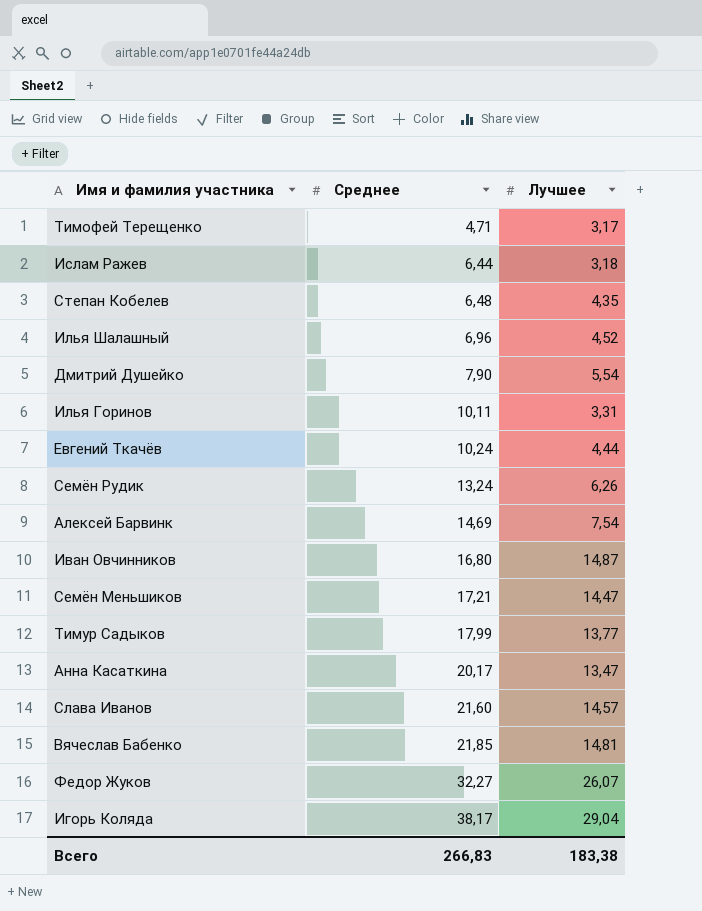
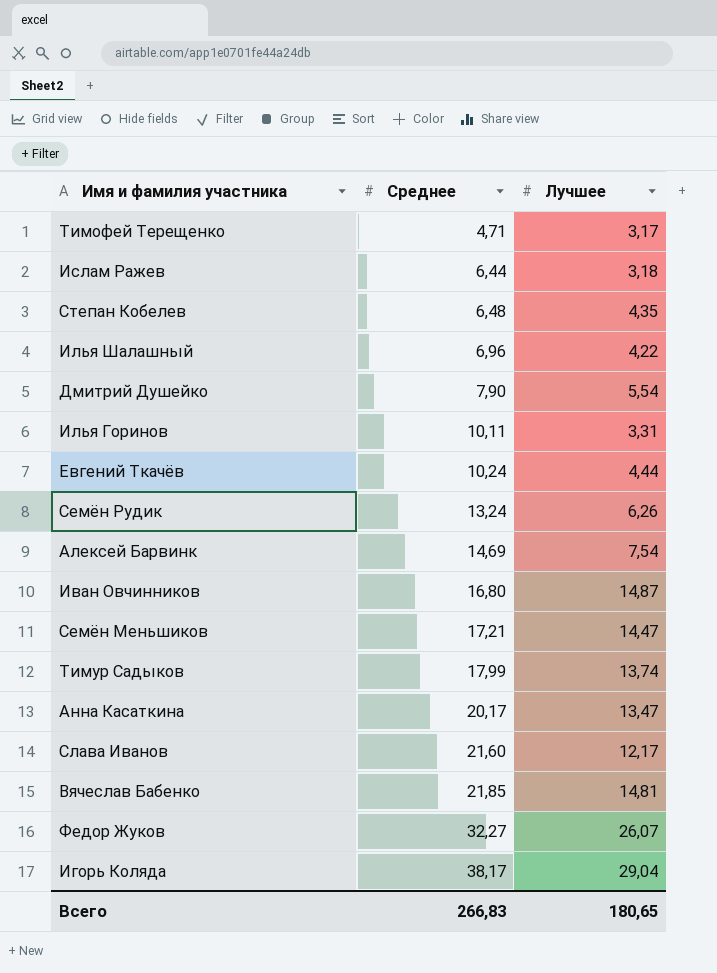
Илья Шалашный | Лучшее: 4,52 -> 4,22
Тимур Садыков | Лучшее: 13,77 -> 13,74
Слава Иванов | Лучшее: 14,57 -> 12,17
Всего | Лучшее: 183,38 -> 180,65

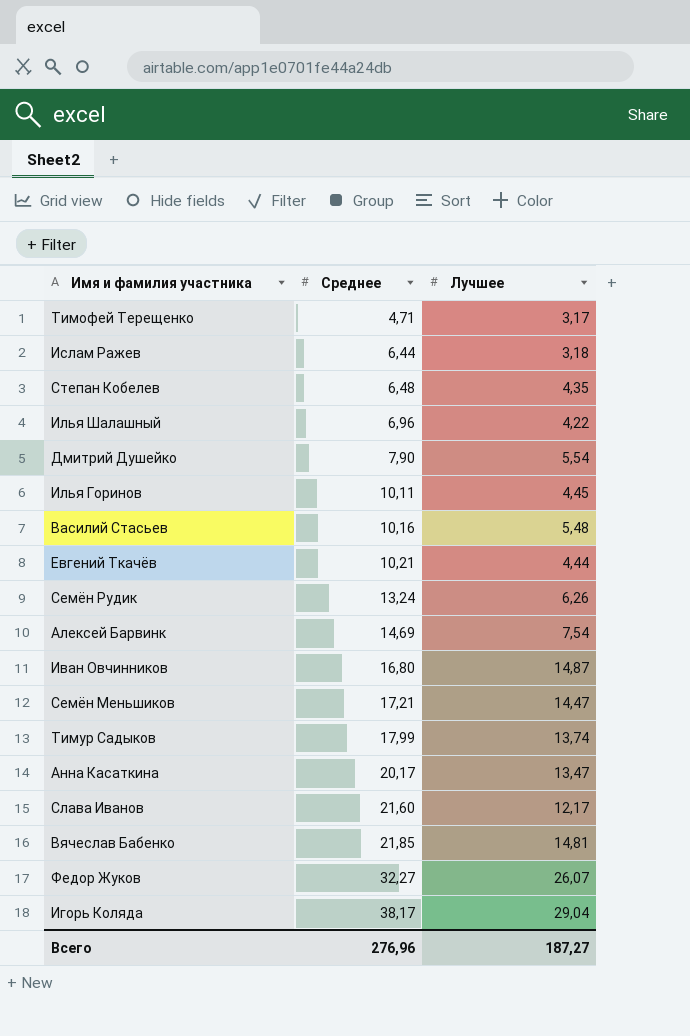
Илья Горинов | Лучшее: 3,31 -> 4,45
row Василий Стасьев: none -> 10,16 | 5,48
Евгений Ткачёв | Среднее: 10,24 -> 10,21
Всего | Среднее: 266,83 -> 276,96
Всего | Лучшее: 180,65 -> 187,27

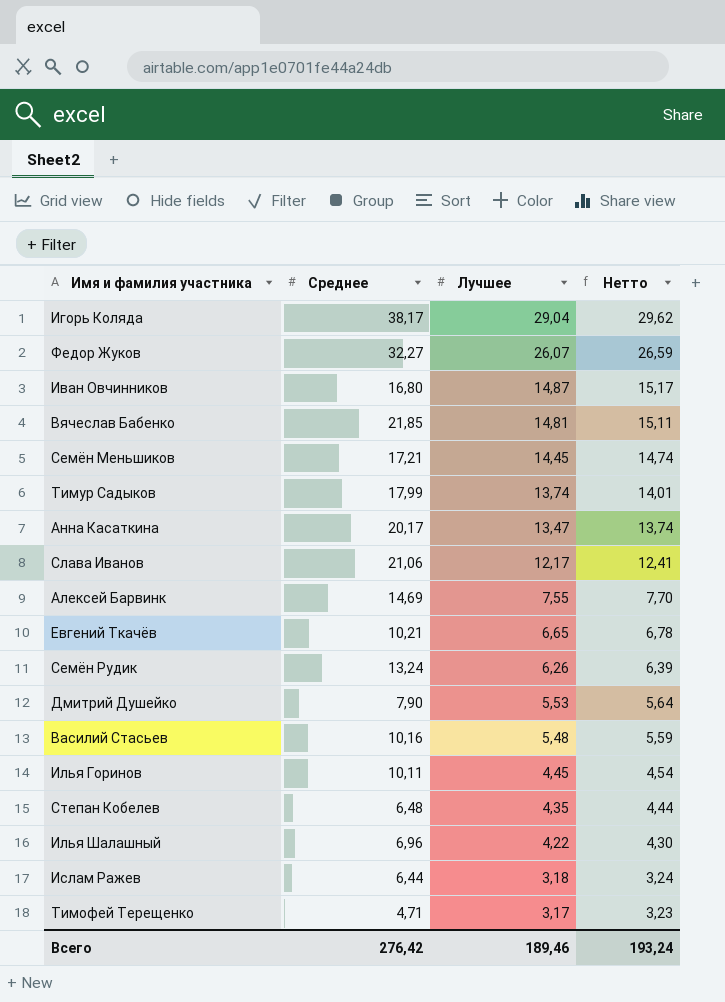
row order: Среднее ascending -> Лучшее descending
column Нетто | formula: none -> [Лучшее] * 1,02
Семён Меньшиков | Лучшее: 14,47 -> 14,45
Слава Иванов | Среднее: 21,60 -> 21,06
Алексей Барвинк | Лучшее: 7,54 -> 7,55
Евгений Ткачёв | Лучшее: 4,44 -> 6,65
Дмитрий Душейко | Лучшее: 5,54 -> 5,53
Всего | Среднее: 276,96 -> 276,42
Всего | Лучшее: 187,27 -> 189,46

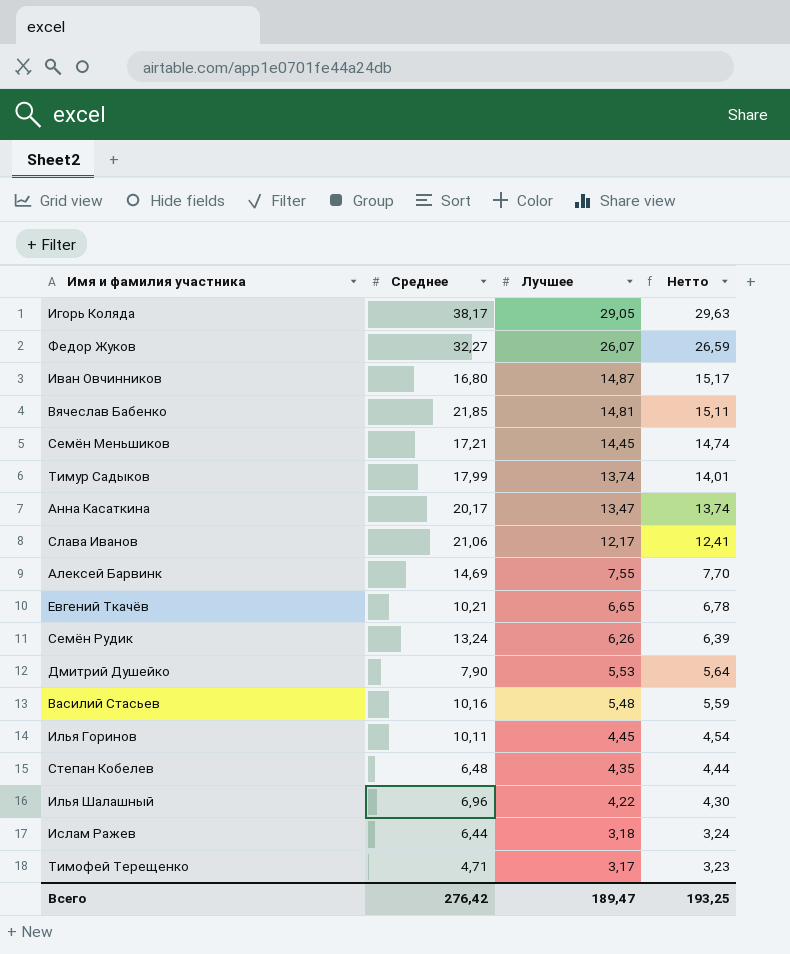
Игорь Коляда | Лучшее: 29,04 -> 29,05
Игорь Коляда | Нетто: 29,62 -> 29,63
Всего | Лучшее: 189,46 -> 189,47
Всего | Нетто: 193,24 -> 193,25

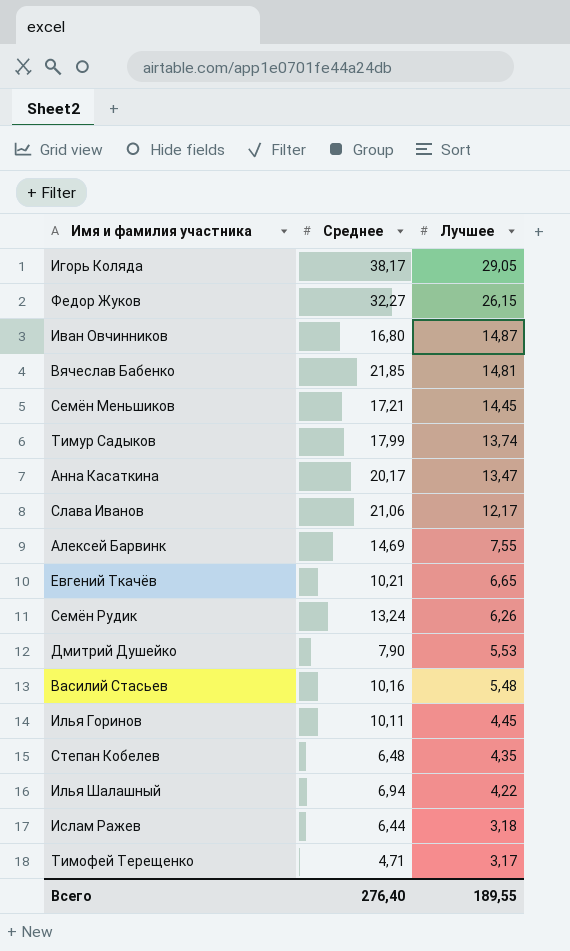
column Нетто | formula: [Лучшее] * 1,02 -> none
Федор Жуков | Лучшее: 26,07 -> 26,15
Илья Шалашный | Среднее: 6,96 -> 6,94
Всего | Среднее: 276,42 -> 276,40
Всего | Лучшее: 189,47 -> 189,55

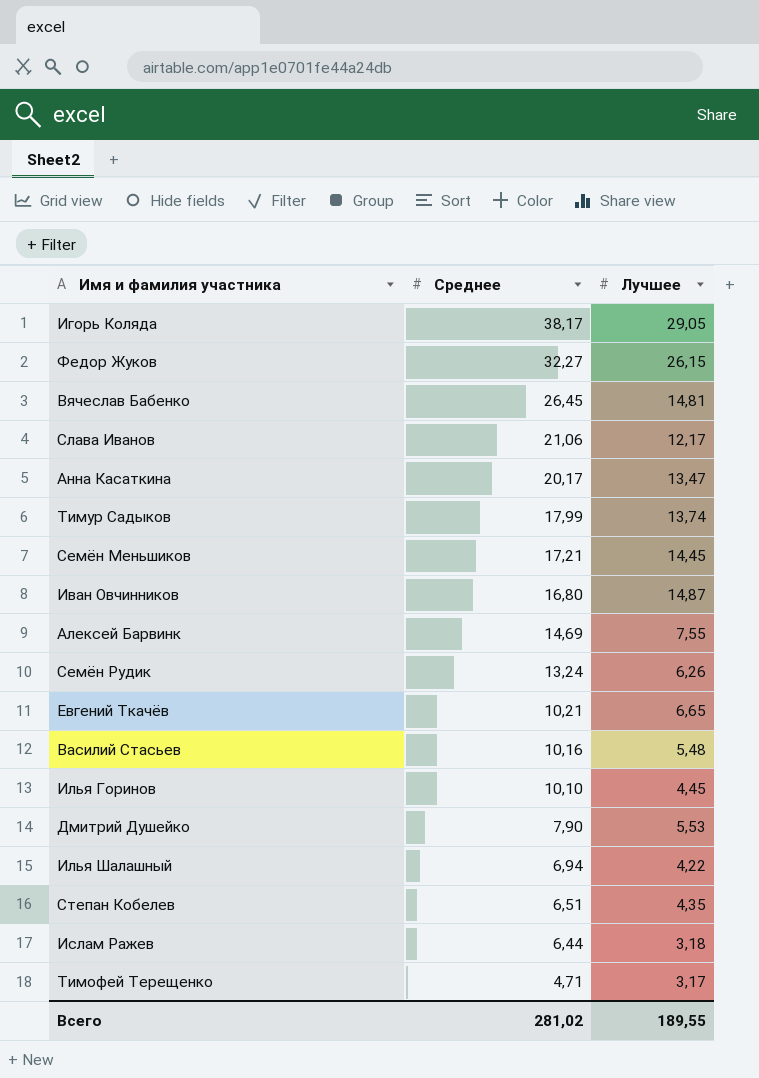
row order: Лучшее descending -> Среднее descending
Вячеслав Бабенко | Среднее: 21,85 -> 26,45
Илья Горинов | Среднее: 10,11 -> 10,10
Степан Кобелев | Среднее: 6,48 -> 6,51
Всего | Среднее: 276,40 -> 281,02

